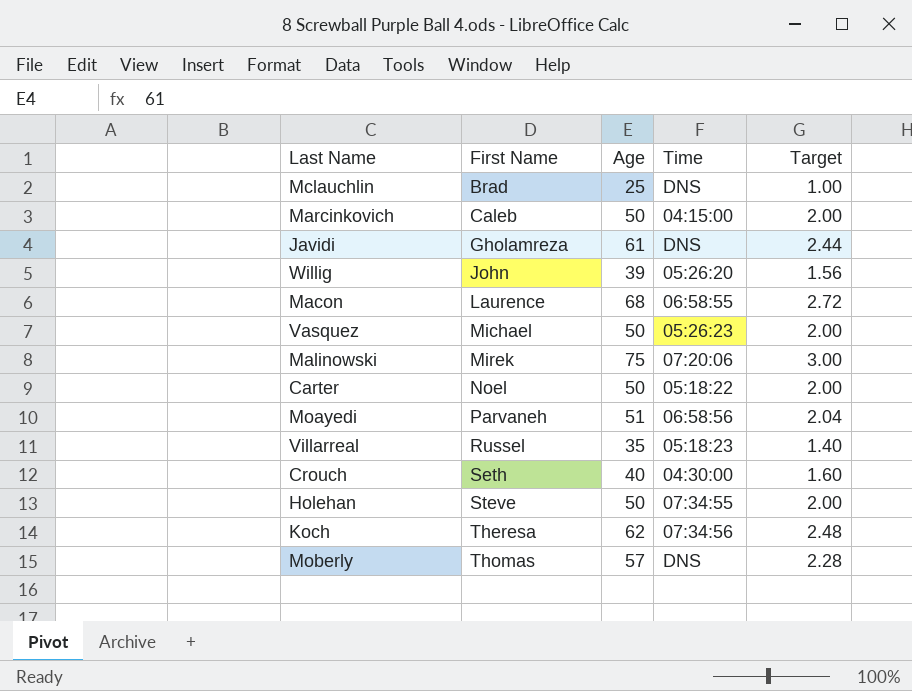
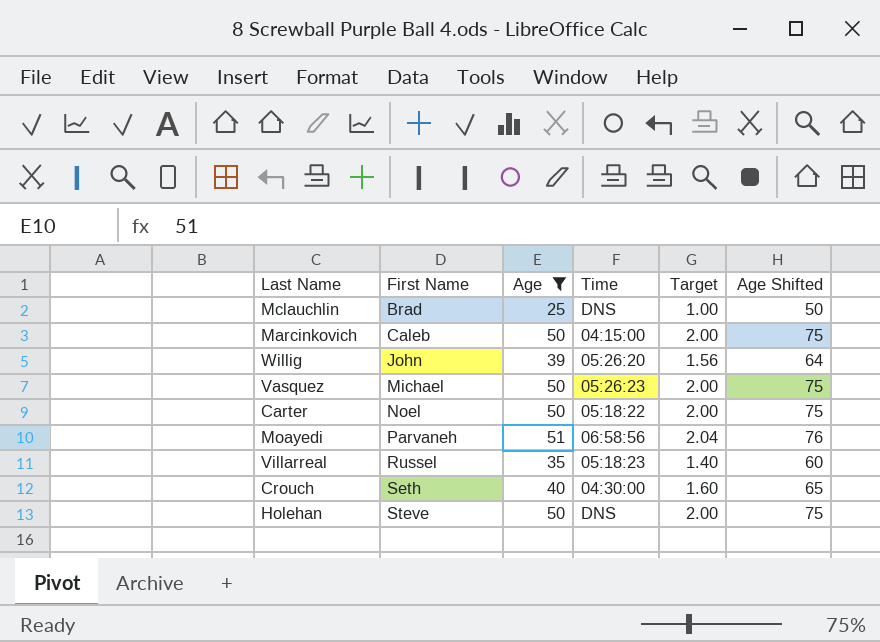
filter: none -> Age <= 51
column Age Shifted | formula: none -> [Age] + 25
Holehan | Time: 07:34:55 -> DNS

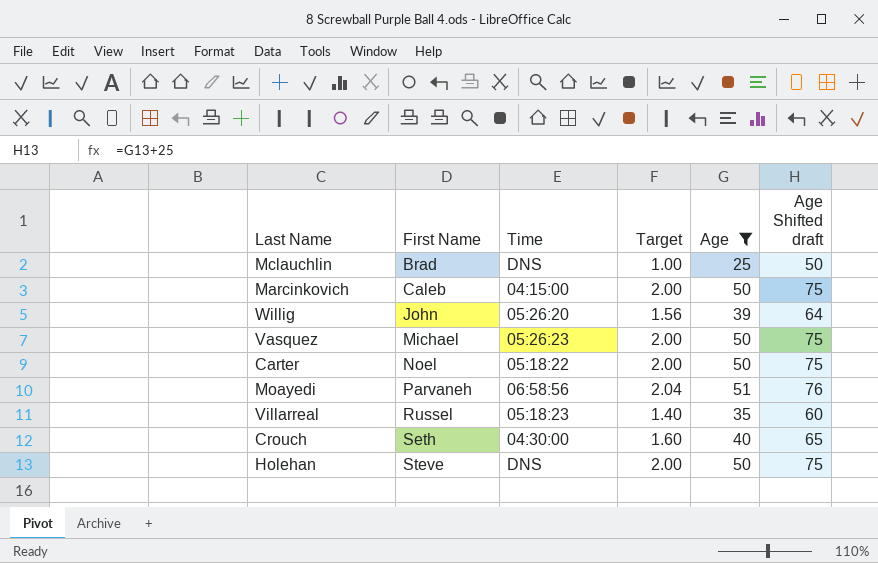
column Age | position: 3 -> 5
column name: Age Shifted -> Age Shifted draft

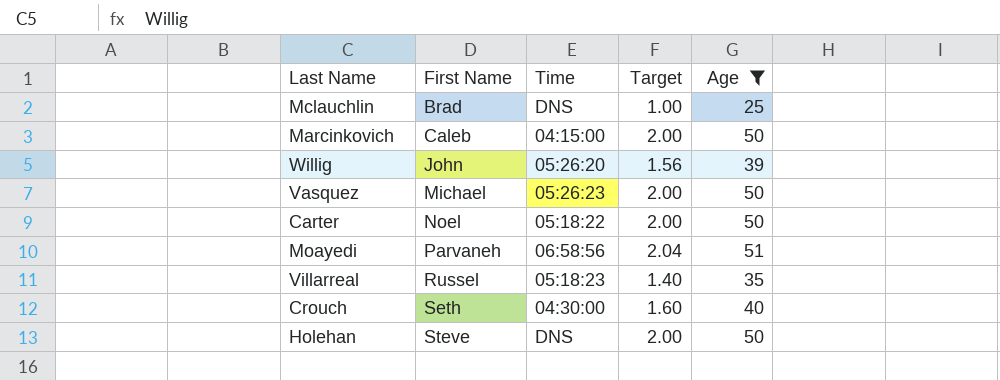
column Age Shifted draft | formula: [Age] + 25 -> none

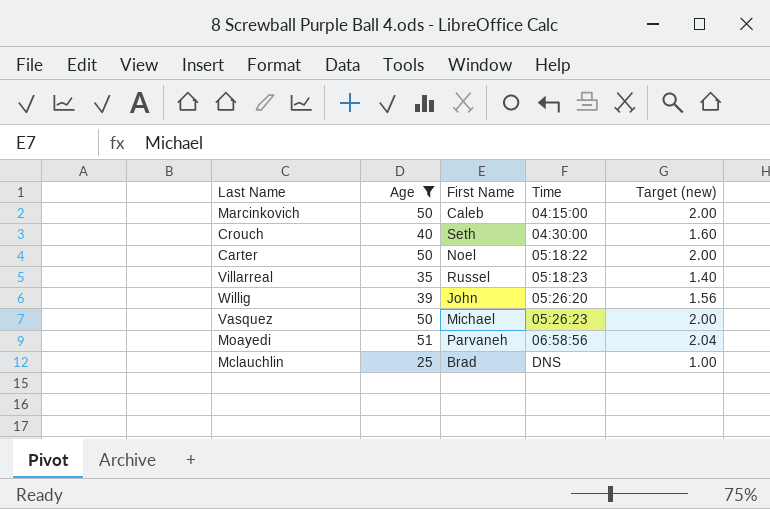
row order: First Name ascending -> Time ascending
column Age | position: 5 -> 2
column name: Target -> Target (new)
row Holehan: Steve | DNS | 2.00 | 50 -> none

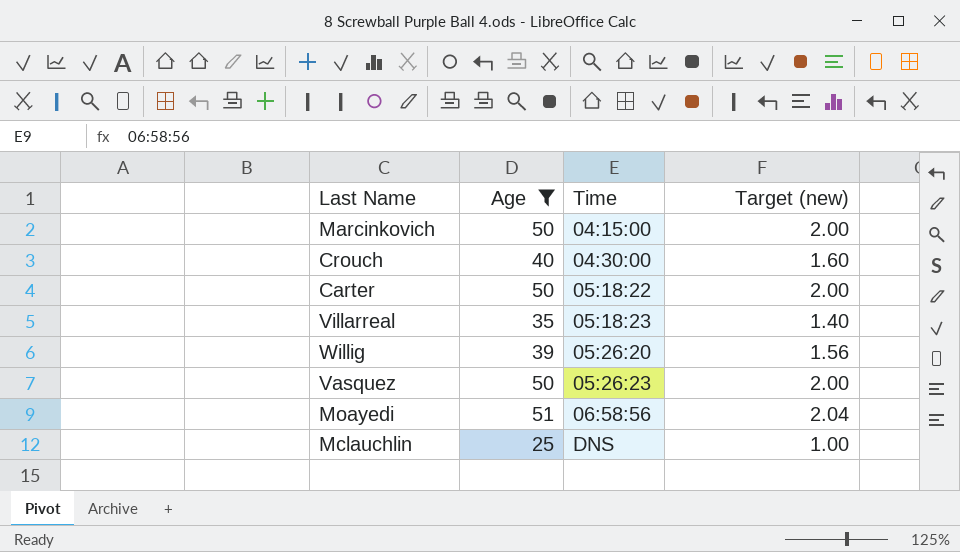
column First Name | position: 3 -> none

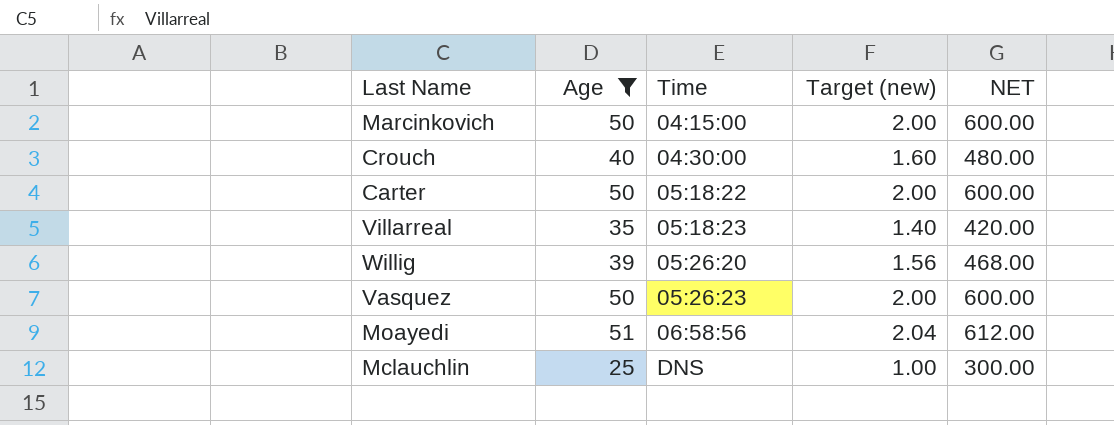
column NET | formula: none -> [Age] * 12

